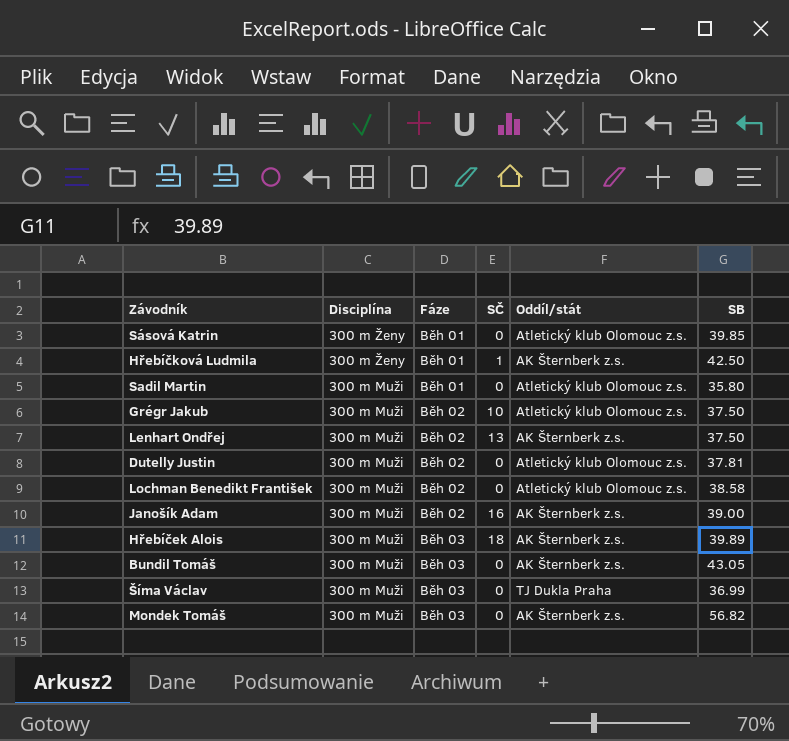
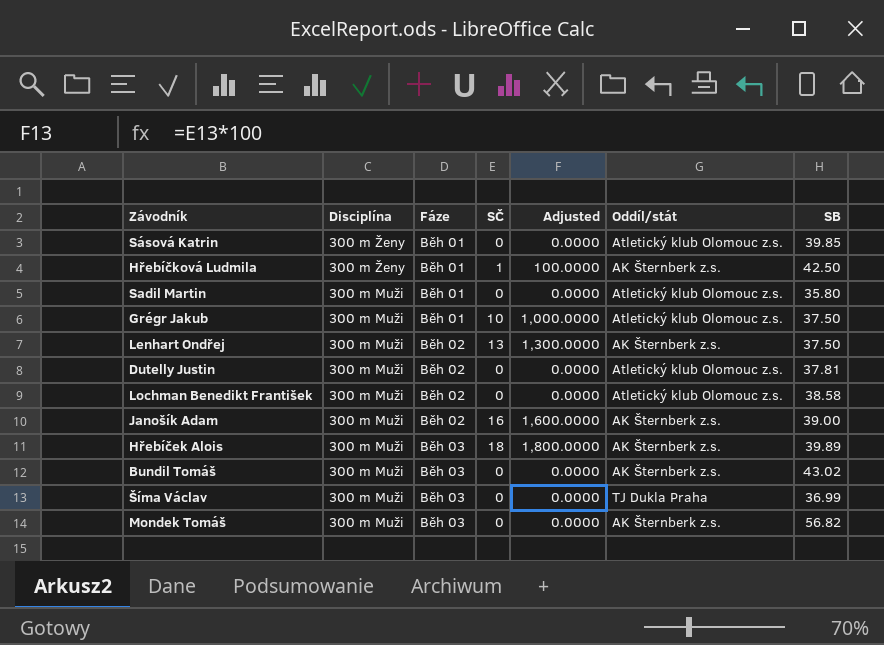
column Adjusted | formula: none -> [SČ] * 100
Grégr Jakub | Fáze: Běh 02 -> Běh 01
Bundil Tomáš | SB: 43.05 -> 43.02

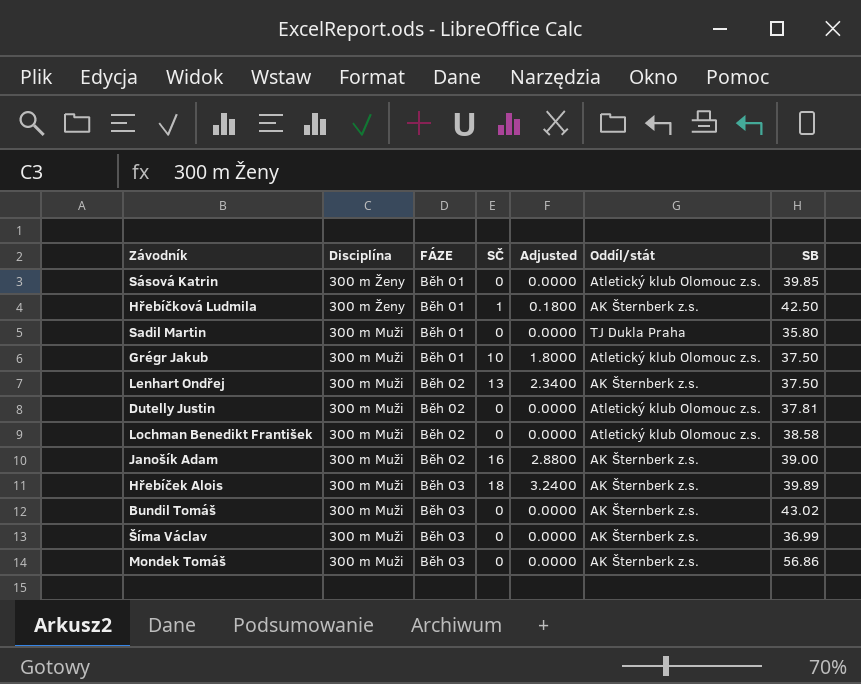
column name: Fáze -> FÁZE
column Adjusted | formula: [SČ] * 100 -> [SČ] * 0.18
Sadil Martin | Oddíl/stát: Atletický klub Olomouc z.s. -> TJ Dukla Praha
Šíma Václav | Oddíl/stát: TJ Dukla Praha -> AK Šternberk z.s.
Mondek Tomáš | SB: 56.82 -> 56.86

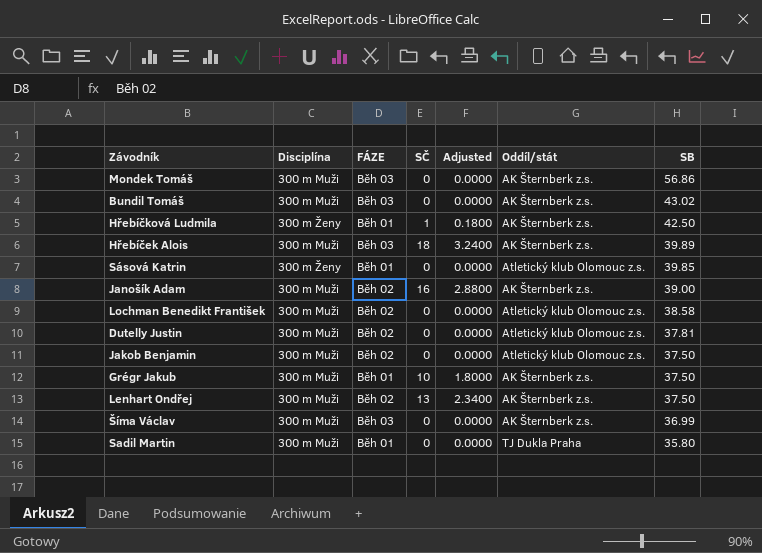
row order: Disciplína descending -> SB descending
row Jakob Benjamin: none -> 300 m Muži | Běh 02 | 0 | 0.0000 | Atletický klub Olomouc z.s. | 37.50
Grégr Jakub | Oddíl/stát: Atletický klub Olomouc z.s. -> AK Šternberk z.s.

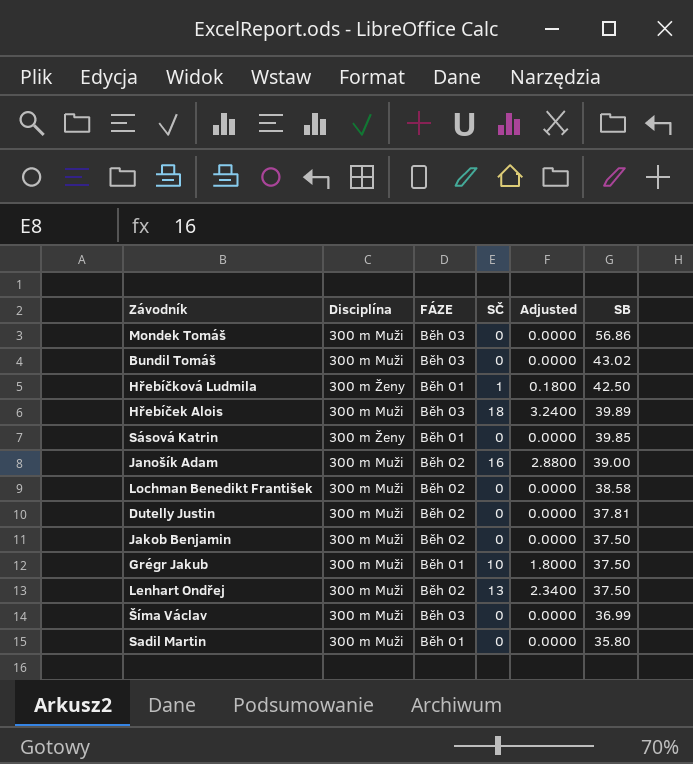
column Oddíl/stát | position: 6 -> none

